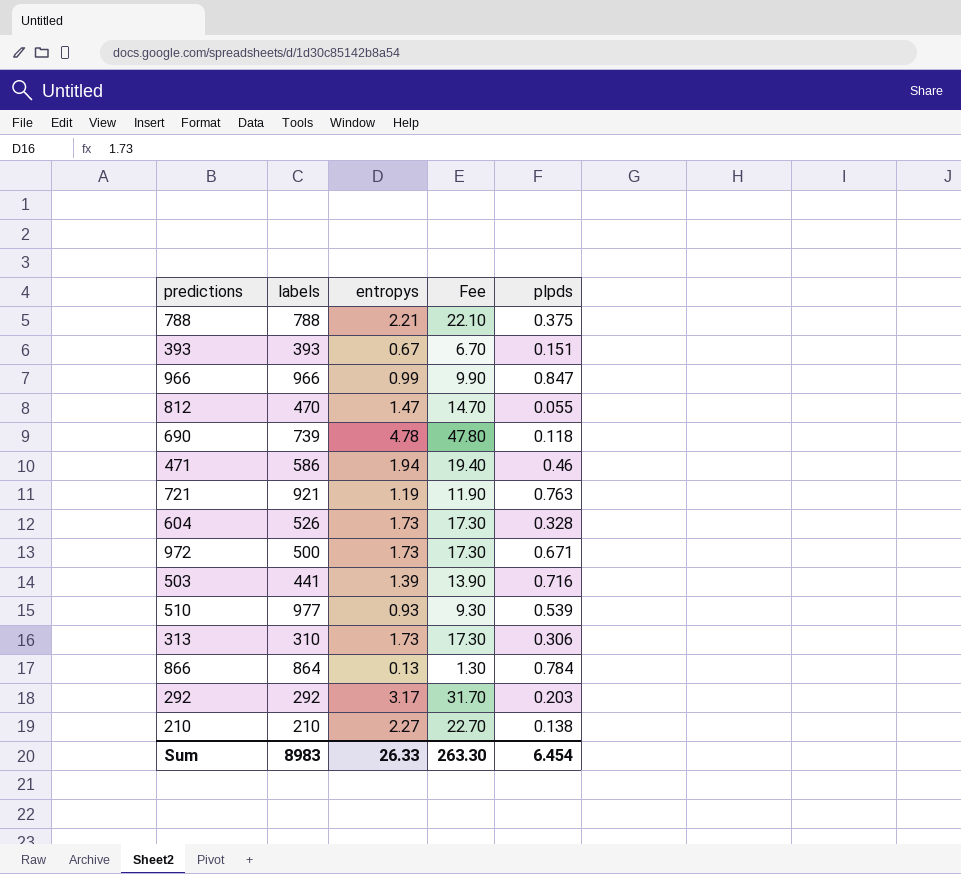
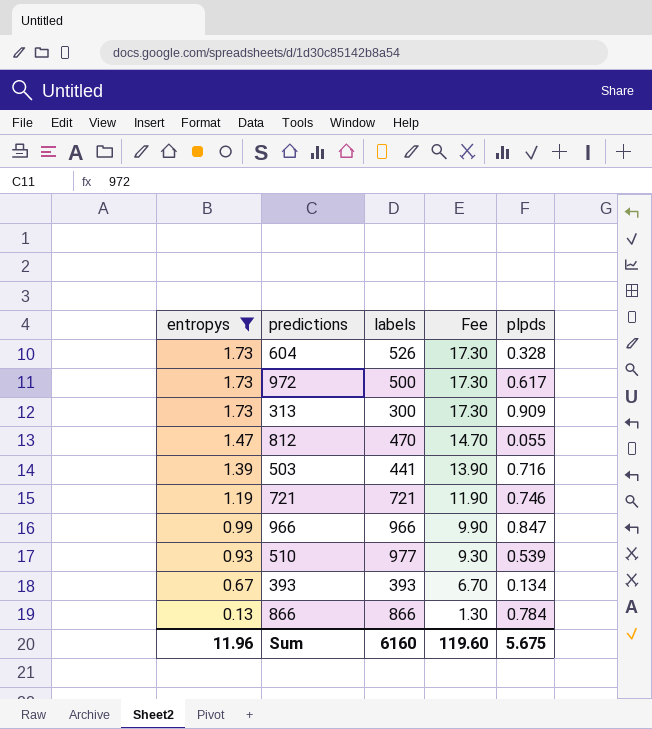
filter: none -> entropys <= 1.73
row order: none -> entropys descending
column entropys | position: 3 -> 1
972 | plpds: 0.671 -> 0.617
313 | labels: 310 -> 300
313 | plpds: 0.306 -> 0.909
721 | labels: 921 -> 721
721 | plpds: 0.763 -> 0.746
393 | plpds: 0.151 -> 0.134
866 | labels: 864 -> 866
Sum | entropys: 26.33 -> 11.96
Sum | labels: 8983 -> 6160
Sum | Fee: 263.30 -> 119.60
Sum | plpds: 6.454 -> 5.675

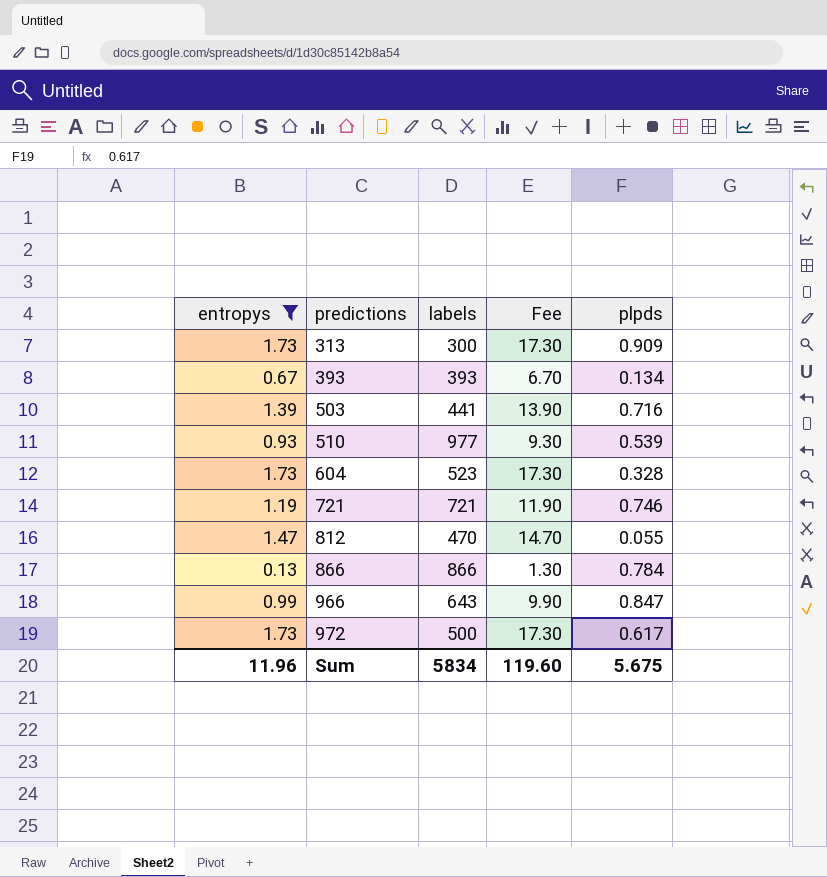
row order: entropys descending -> predictions ascending
604 | labels: 526 -> 523
966 | labels: 966 -> 643
Sum | labels: 6160 -> 5834

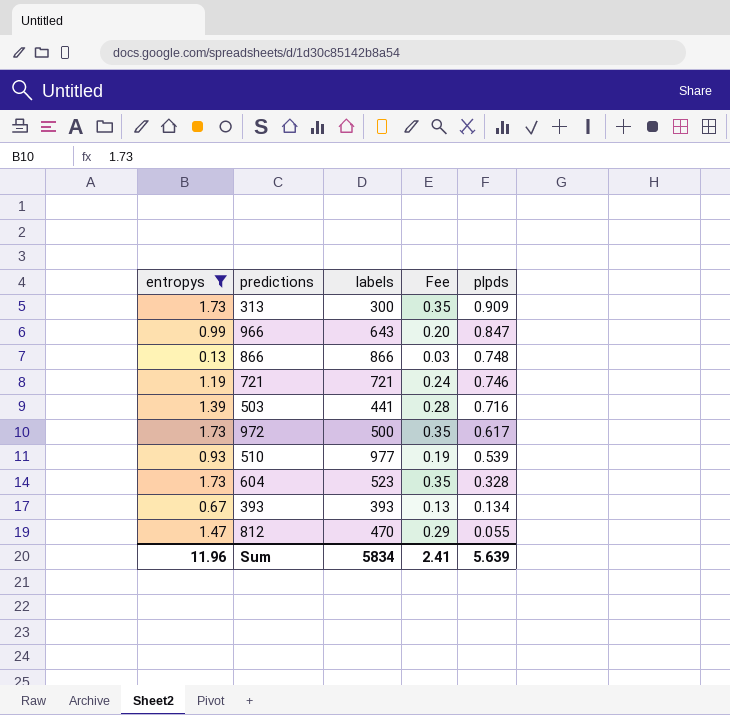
row order: predictions ascending -> plpds descending
column Fee | formula: [entropys] * 10 -> [entropys] * 0.2
866 | plpds: 0.784 -> 0.748
Sum | Fee: 119.60 -> 2.41
Sum | plpds: 5.675 -> 5.639

